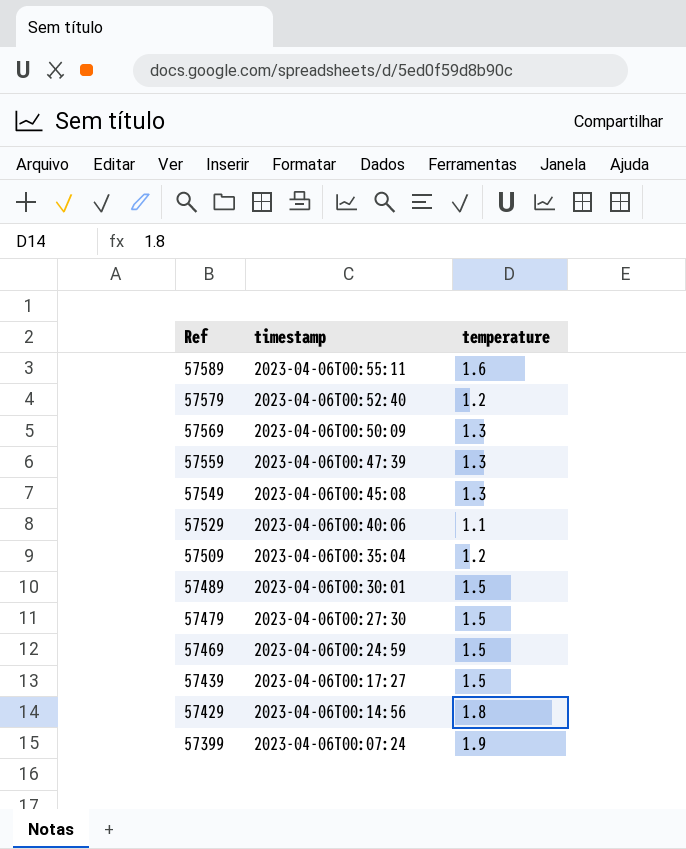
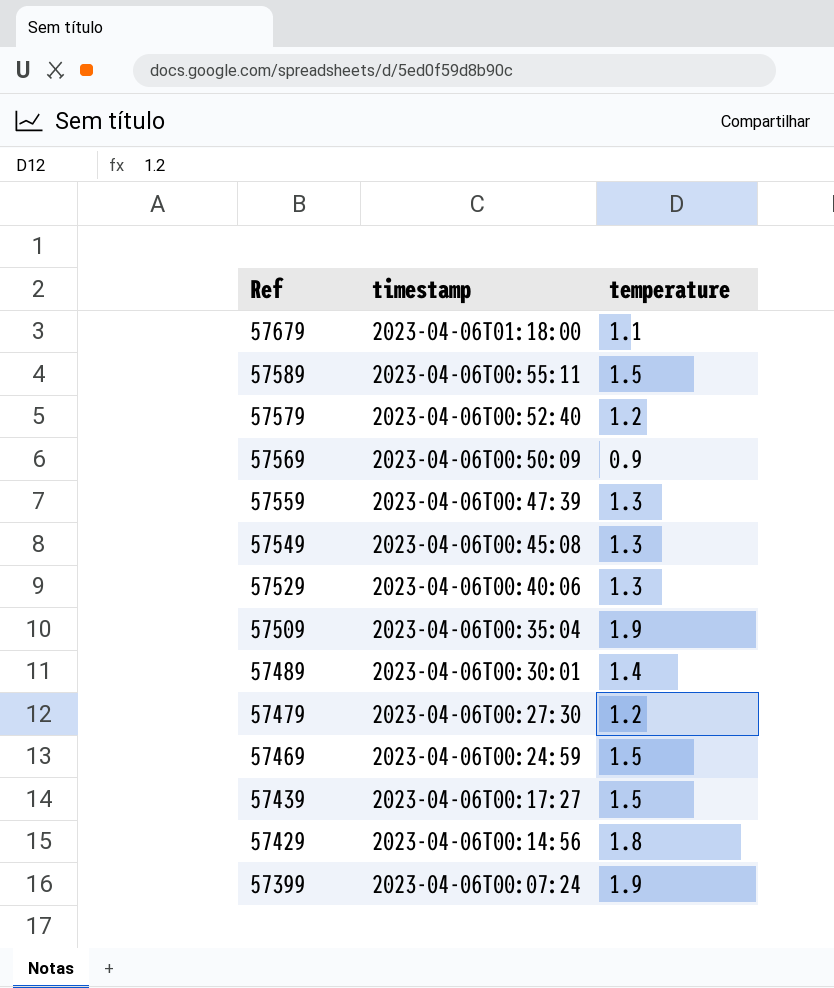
row 57679: none -> 2023-04-06T01:18:00 | 1.1
57589 | temperature: 1.6 -> 1.5
57569 | temperature: 1.3 -> 0.9
57529 | temperature: 1.1 -> 1.3
57509 | temperature: 1.2 -> 1.9
57489 | temperature: 1.5 -> 1.4
57479 | temperature: 1.5 -> 1.2

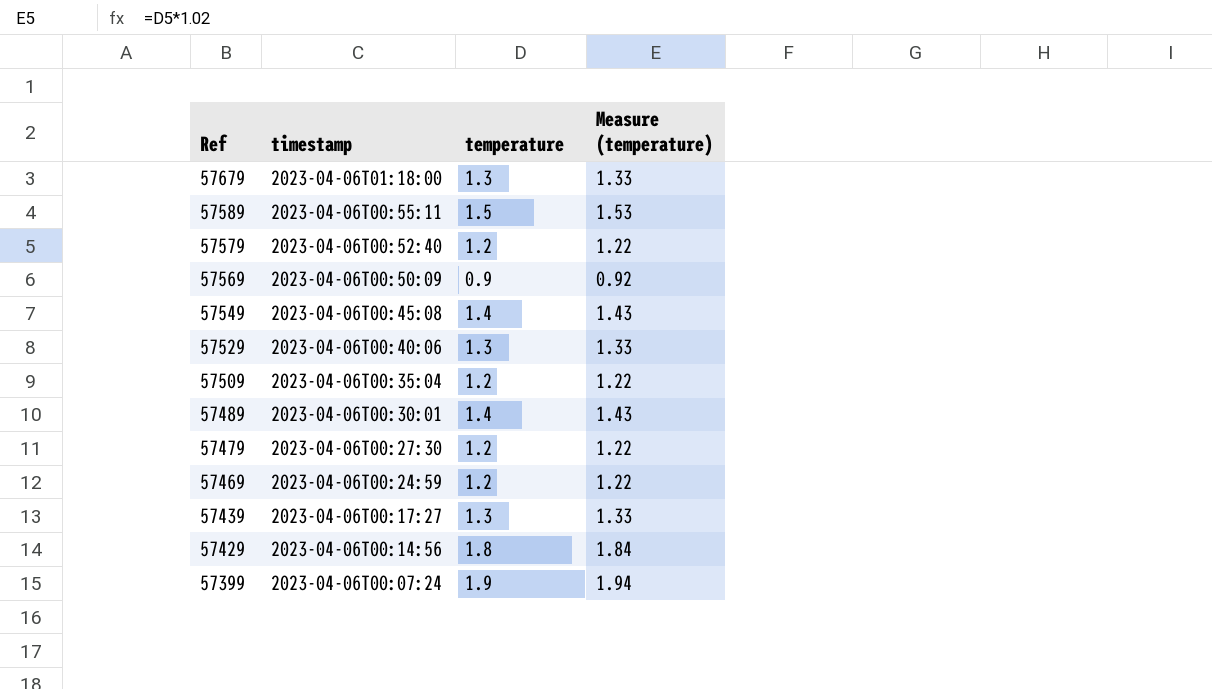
column Measure (temperature) | formula: none -> [temperature] * 1.02
row 57559: 2023-04-06T00:47:39 | 1.3 -> none
57679 | temperature: 1.1 -> 1.3
57549 | temperature: 1.3 -> 1.4
57509 | temperature: 1.9 -> 1.2
57469 | temperature: 1.5 -> 1.2
57439 | temperature: 1.5 -> 1.3

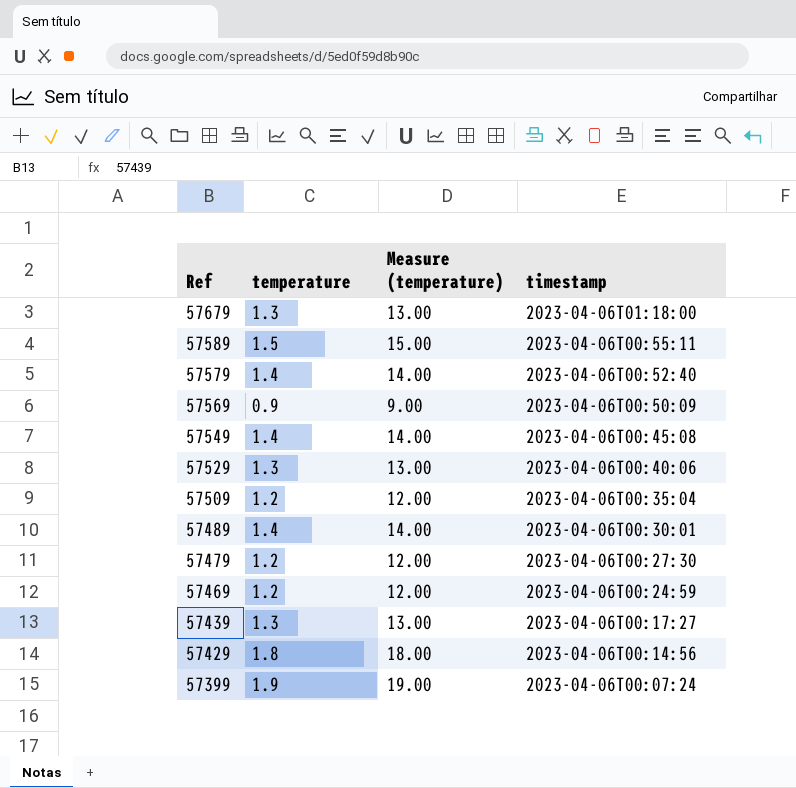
column Measure (temperature) | formula: [temperature] * 1.02 -> [temperature] * 10
column timestamp | position: 2 -> 4
57579 | temperature: 1.2 -> 1.4

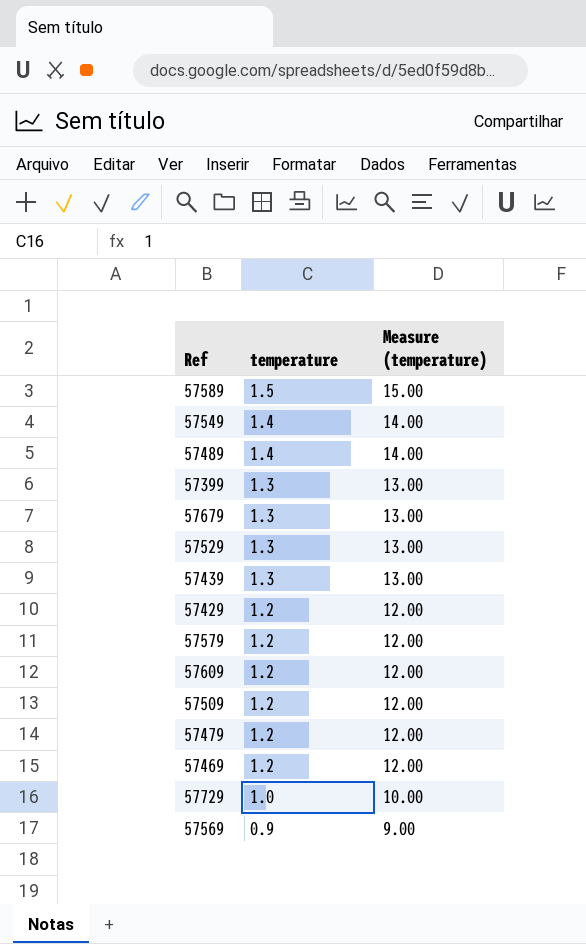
row order: Ref descending -> temperature descending
column timestamp | position: 4 -> none
57399 | temperature: 1.9 -> 1.3
57399 | Measure (temperature): 19.00 -> 13.00
57429 | temperature: 1.8 -> 1.2
57429 | Measure (temperature): 18.00 -> 12.00
57579 | temperature: 1.4 -> 1.2
57579 | Measure (temperature): 14.00 -> 12.00
row 57609: none -> 1.2 | 12.00
row 57729: none -> 1.0 | 10.00

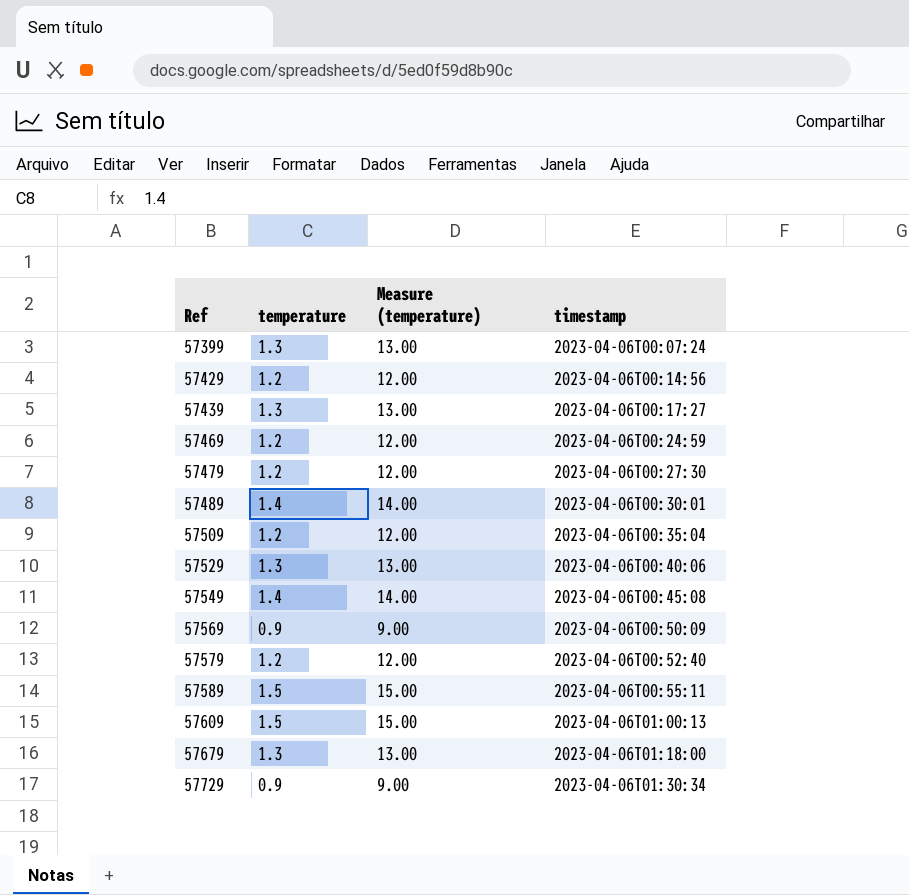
row order: temperature descending -> Ref ascending
column timestamp | position: none -> 4
57609 | temperature: 1.2 -> 1.5
57609 | Measure (temperature): 12.00 -> 15.00
57729 | temperature: 1.0 -> 0.9
57729 | Measure (temperature): 10.00 -> 9.00

